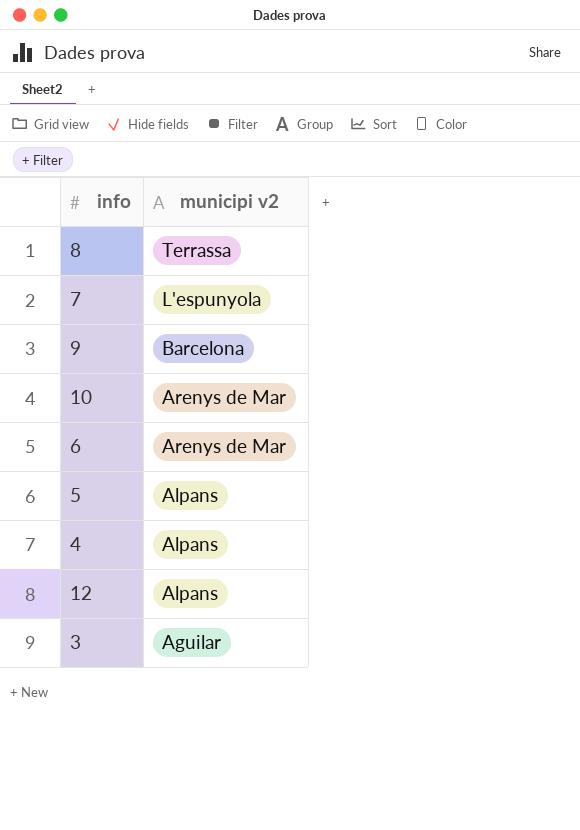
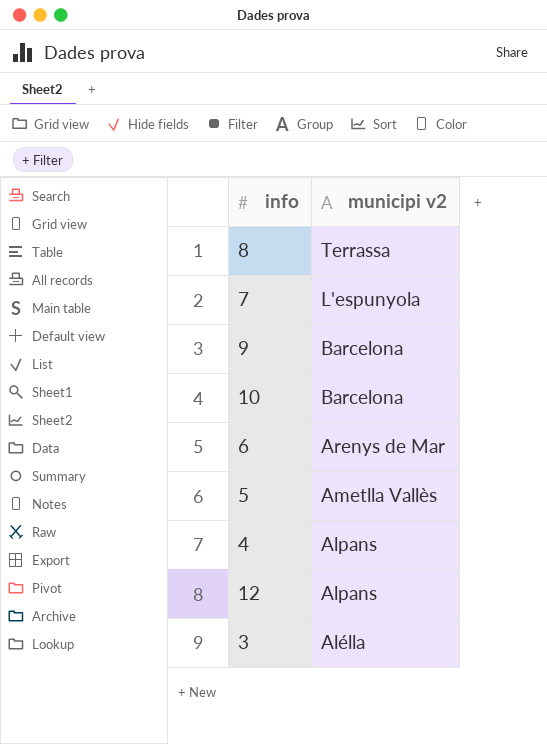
10 | municipi v2: Arenys de Mar -> Barcelona
5 | municipi v2: Alpans -> Ametlla Vallès
3 | municipi v2: Aguilar -> Alélla

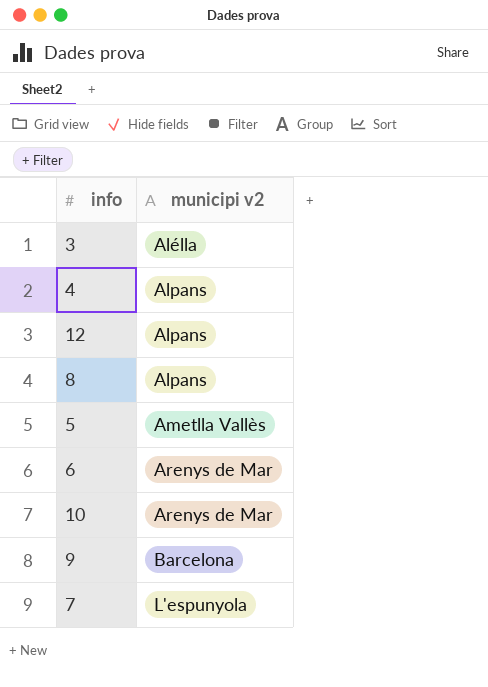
row order: municipi v2 descending -> municipi v2 ascending
8 | municipi v2: Terrassa -> Alpans
10 | municipi v2: Barcelona -> Arenys de Mar

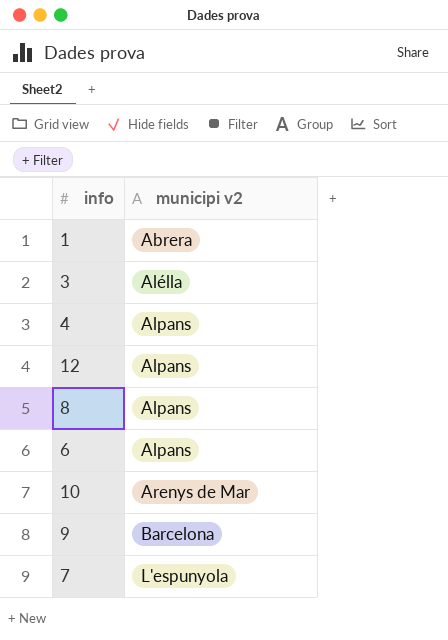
row 5: Ametlla Vallès -> none
row 1: none -> Abrera
6 | municipi v2: Arenys de Mar -> Alpans

